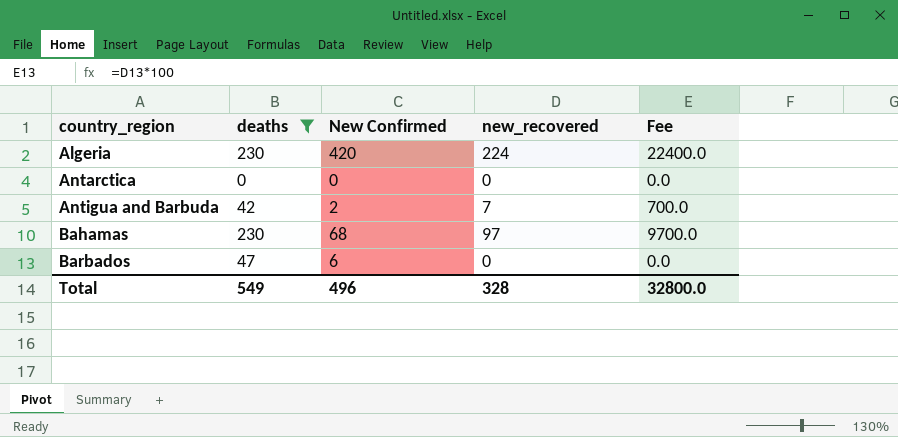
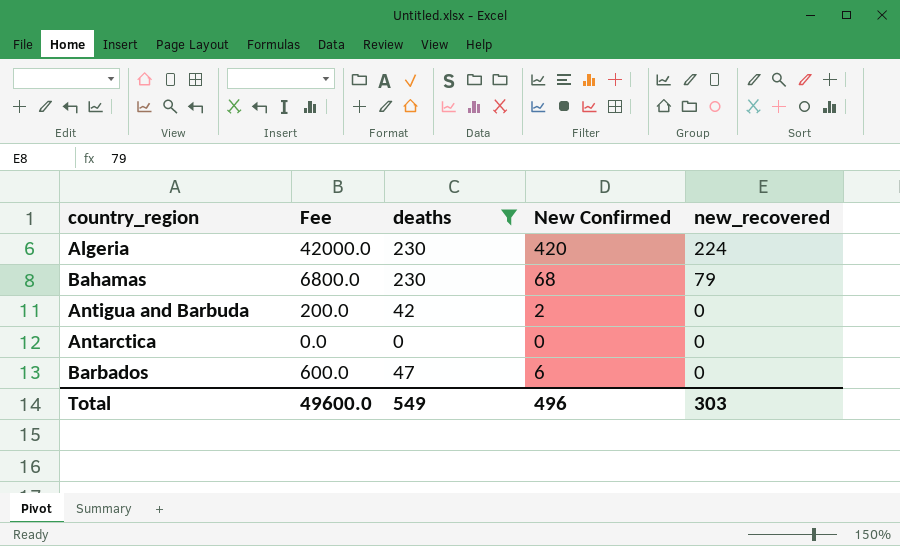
row order: country_region ascending -> new_recovered descending
column Fee | formula: [new_recovered] * 100 -> [New Confirmed] * 100
column Fee | position: 5 -> 2
Bahamas | new_recovered: 97 -> 79
Antigua and Barbuda | new_recovered: 7 -> 0
Total | Fee: 32800.0 -> 49600.0
Total | new_recovered: 328 -> 303

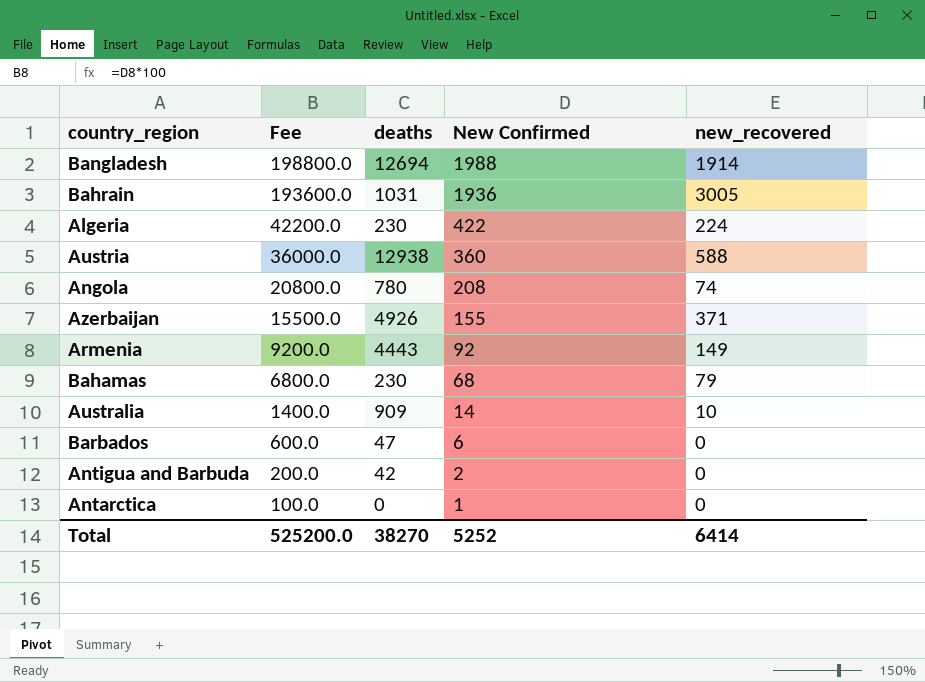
filter: deaths <= 230 -> none
row order: new_recovered descending -> Fee descending
Algeria | Fee: 42000.0 -> 42200.0
Algeria | New Confirmed: 420 -> 422
Antarctica | Fee: 0.0 -> 100.0
Antarctica | New Confirmed: 0 -> 1
Total | Fee: 49600.0 -> 525200.0
Total | deaths: 549 -> 38270
Total | New Confirmed: 496 -> 5252
Total | new_recovered: 303 -> 6414

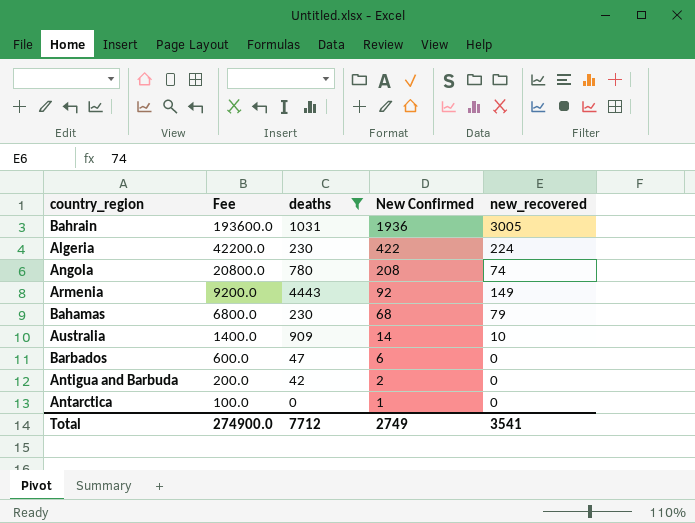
filter: none -> deaths <= 4443
Total | Fee: 525200.0 -> 274900.0
Total | deaths: 38270 -> 7712
Total | New Confirmed: 5252 -> 2749
Total | new_recovered: 6414 -> 3541

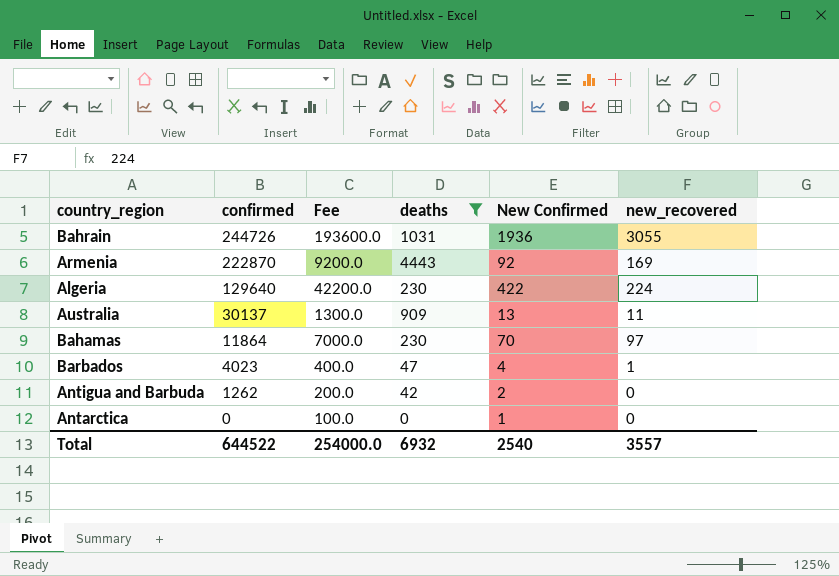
row order: Fee descending -> confirmed descending
column confirmed | position: none -> 2
row Angola: 20800.0 | 780 | 208 | 74 -> none
Bahrain | new_recovered: 3005 -> 3055
Armenia | new_recovered: 149 -> 169
Australia | Fee: 1400.0 -> 1300.0
Australia | New Confirmed: 14 -> 13
Australia | new_recovered: 10 -> 11
Bahamas | Fee: 6800.0 -> 7000.0
Bahamas | New Confirmed: 68 -> 70
Bahamas | new_recovered: 79 -> 97
Barbados | Fee: 600.0 -> 400.0
Barbados | New Confirmed: 6 -> 4
Barbados | new_recovered: 0 -> 1
Total | Fee: 274900.0 -> 254000.0
Total | deaths: 7712 -> 6932
Total | New Confirmed: 2749 -> 2540
Total | new_recovered: 3541 -> 3557

